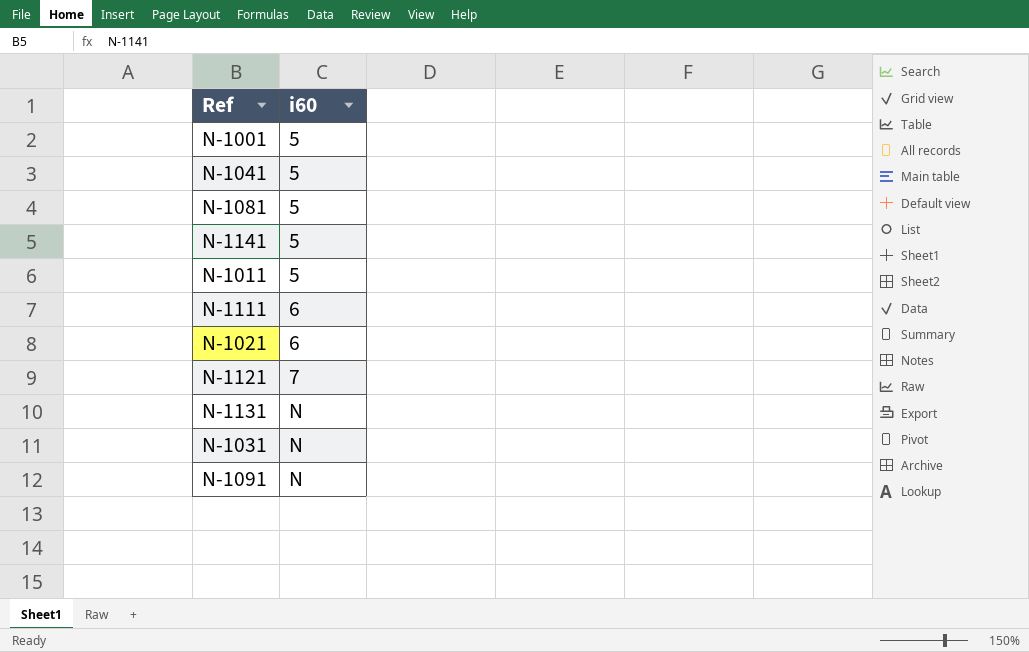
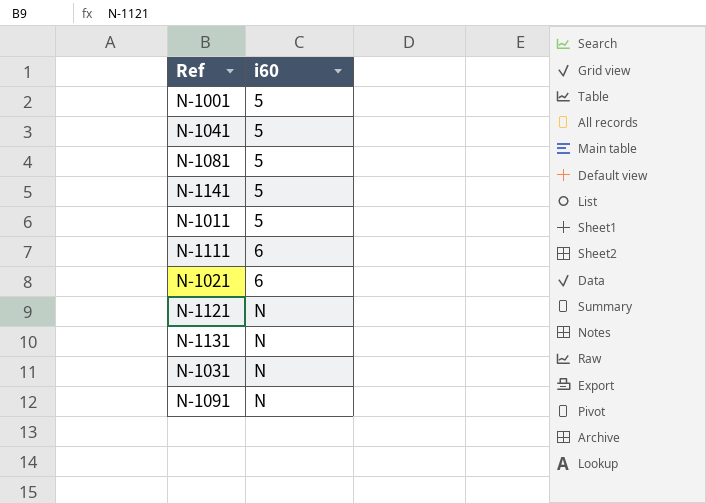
N-1121 | i60: 7 -> N

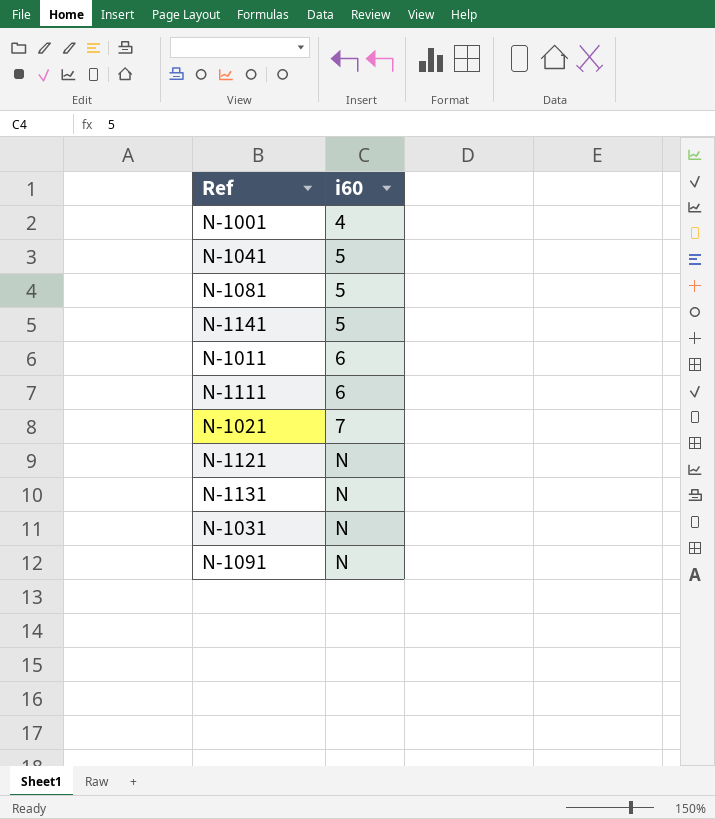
N-1001 | i60: 5 -> 4
N-1011 | i60: 5 -> 6
N-1021 | i60: 6 -> 7

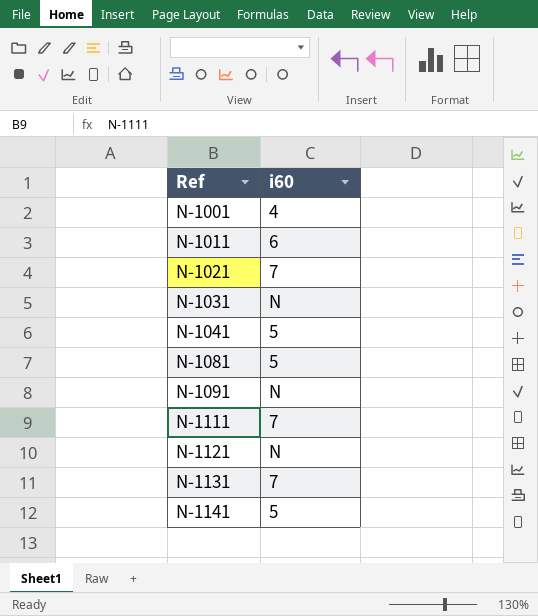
row order: i60 ascending -> Ref ascending
N-1111 | i60: 6 -> 7
N-1131 | i60: N -> 7

